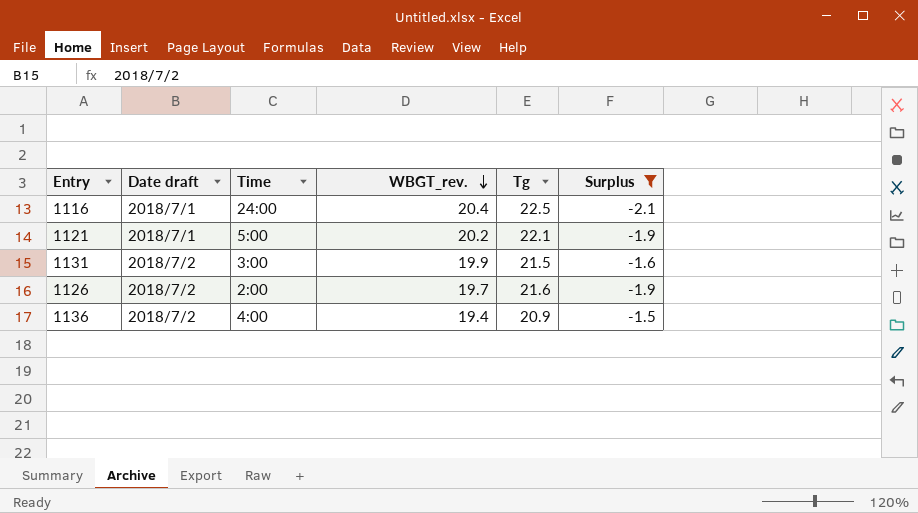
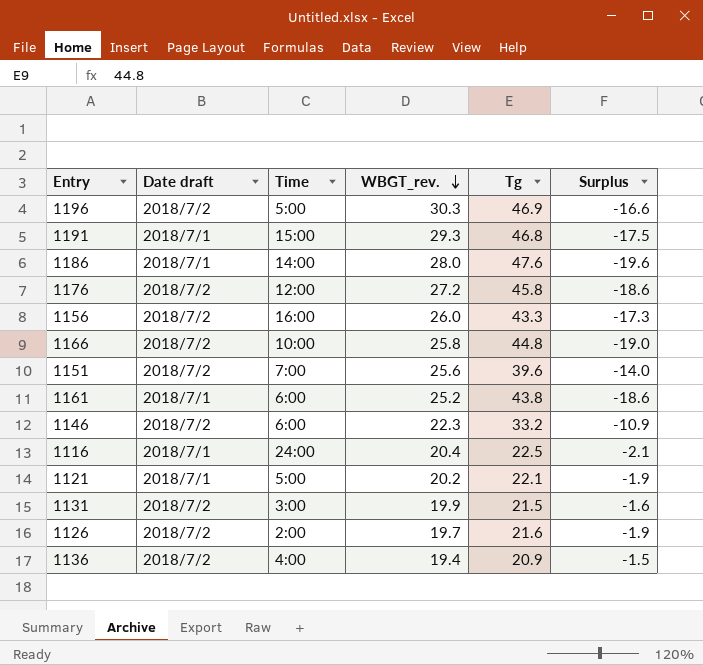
filter: Surplus >= -2.1 -> none

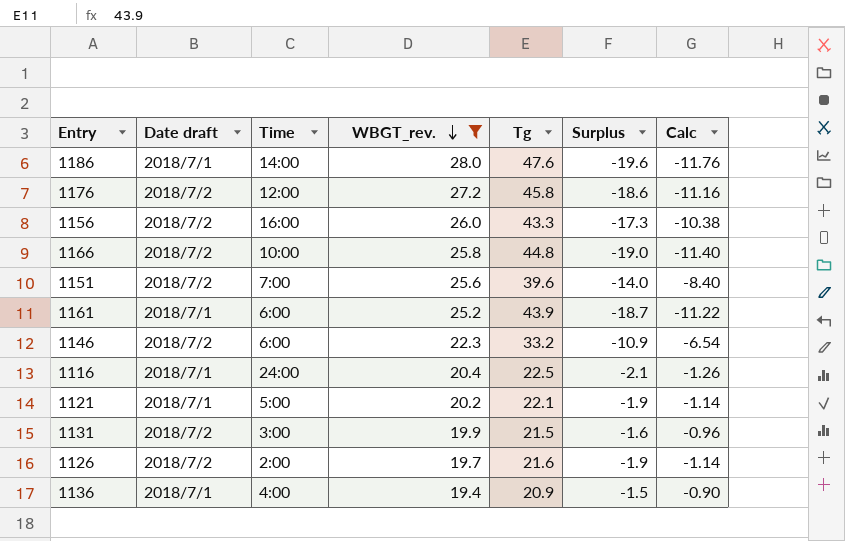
filter: none -> WBGT_rev. <= 28.0
column Calc | formula: none -> [Surplus] * 0.6
1161 | Tg: 43.8 -> 43.9
1161 | Surplus: -18.6 -> -18.7
1136 | Date draft: 2018/7/2 -> 2018/7/1

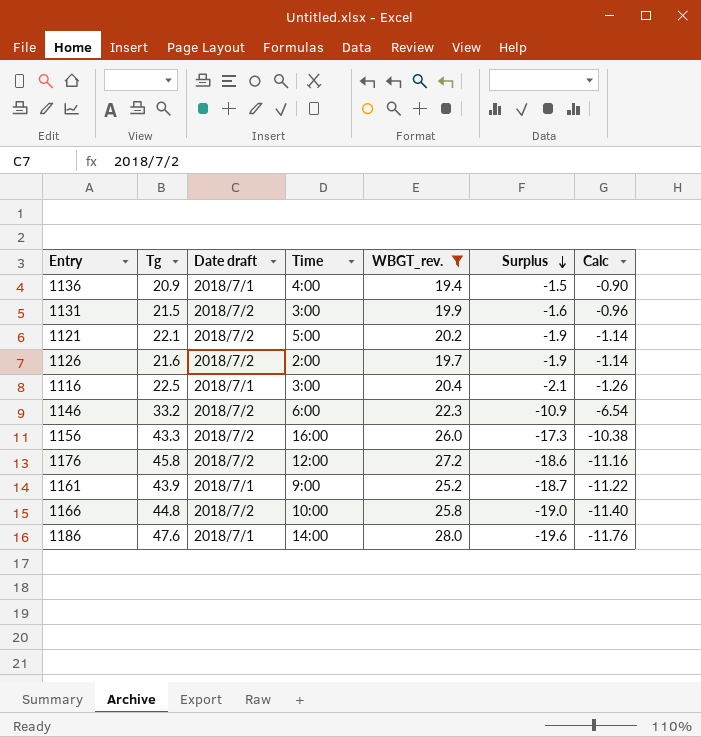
row order: WBGT_rev. descending -> Surplus descending
column Tg | position: 5 -> 2
row 1151: 2018/7/2 | 7:00 | 25.6 | 39.6 | -14.0 | -8.40 -> none
1121 | Date draft: 2018/7/1 -> 2018/7/2
1116 | Time: 24:00 -> 3:00
1161 | Time: 6:00 -> 9:00

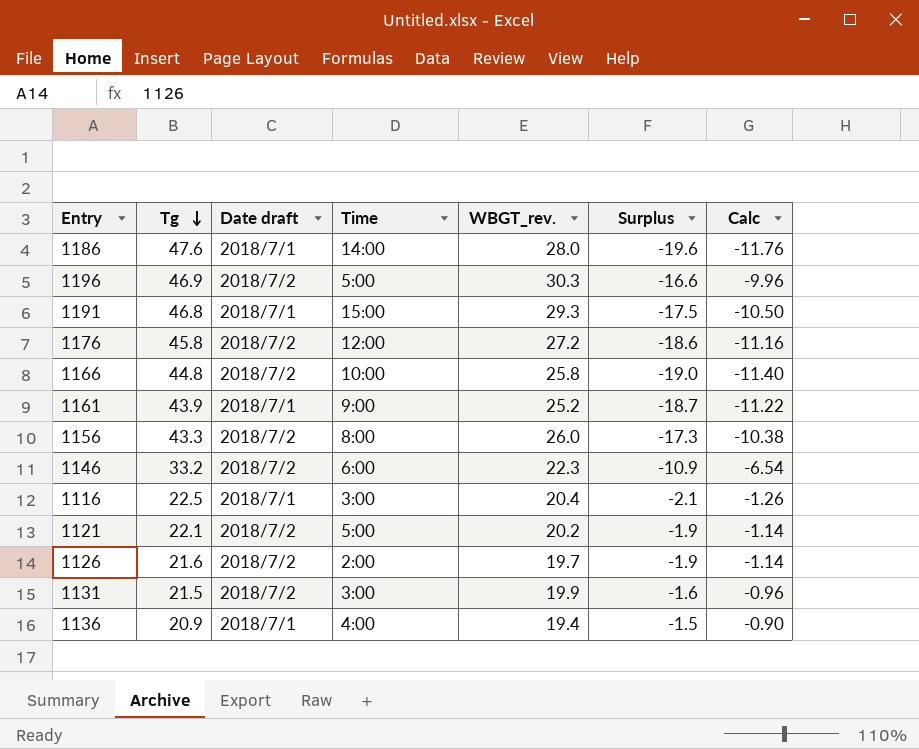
filter: WBGT_rev. <= 28.0 -> none
row order: Surplus descending -> Tg descending
1156 | Time: 16:00 -> 8:00

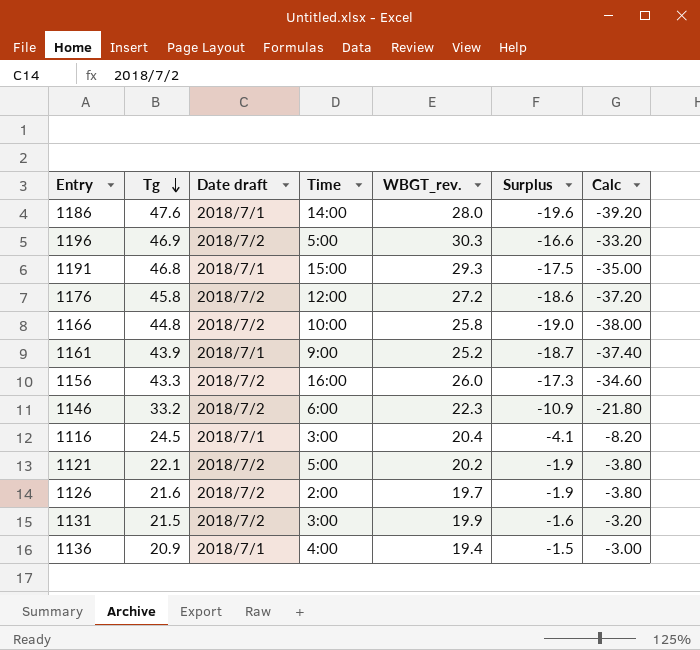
column Calc | formula: [Surplus] * 0.6 -> [Surplus] * 2
1156 | Time: 8:00 -> 16:00
1116 | Tg: 22.5 -> 24.5
1116 | Surplus: -2.1 -> -4.1

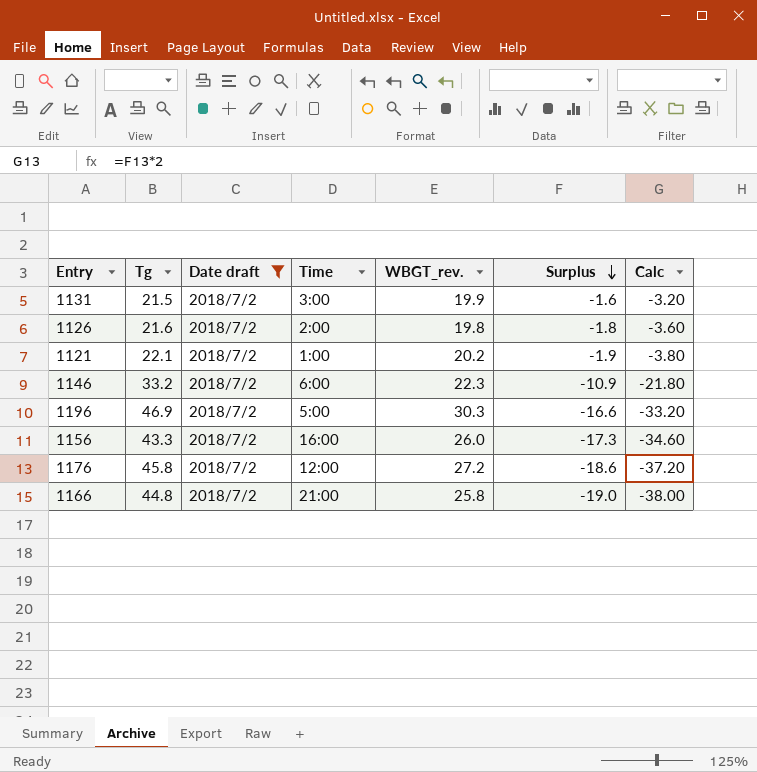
filter: none -> Date draft = 2018/7/2
row order: Tg descending -> Surplus descending
1126 | WBGT_rev.: 19.7 -> 19.8
1126 | Surplus: -1.9 -> -1.8
1126 | Calc: -3.80 -> -3.60
1121 | Time: 5:00 -> 1:00
1166 | Time: 10:00 -> 21:00

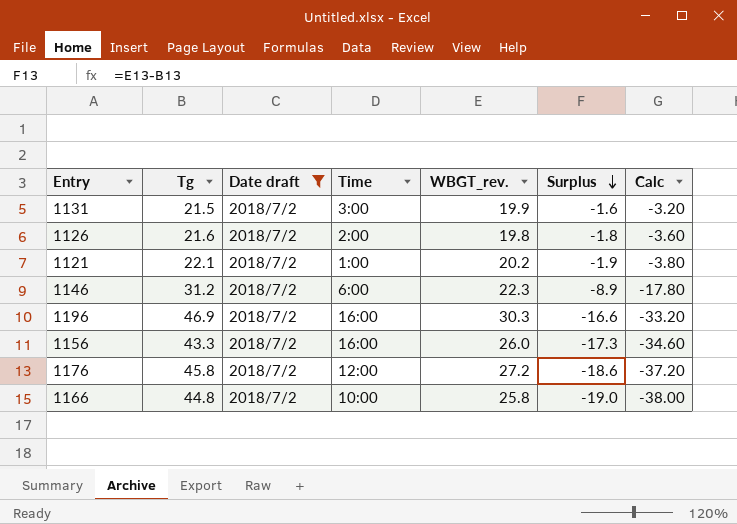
1146 | Tg: 33.2 -> 31.2
1146 | Surplus: -10.9 -> -8.9
1146 | Calc: -21.80 -> -17.80
1196 | Time: 5:00 -> 16:00
1166 | Time: 21:00 -> 10:00

